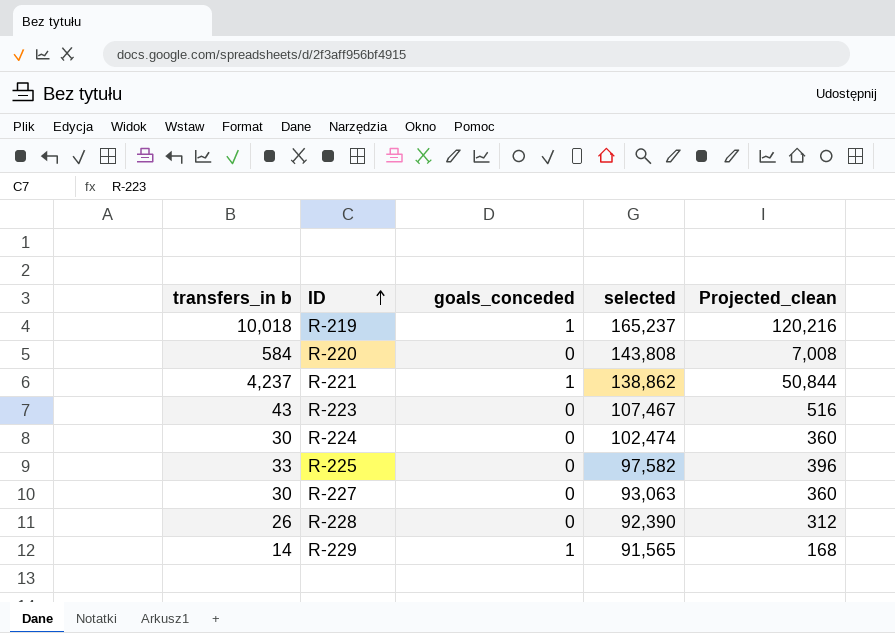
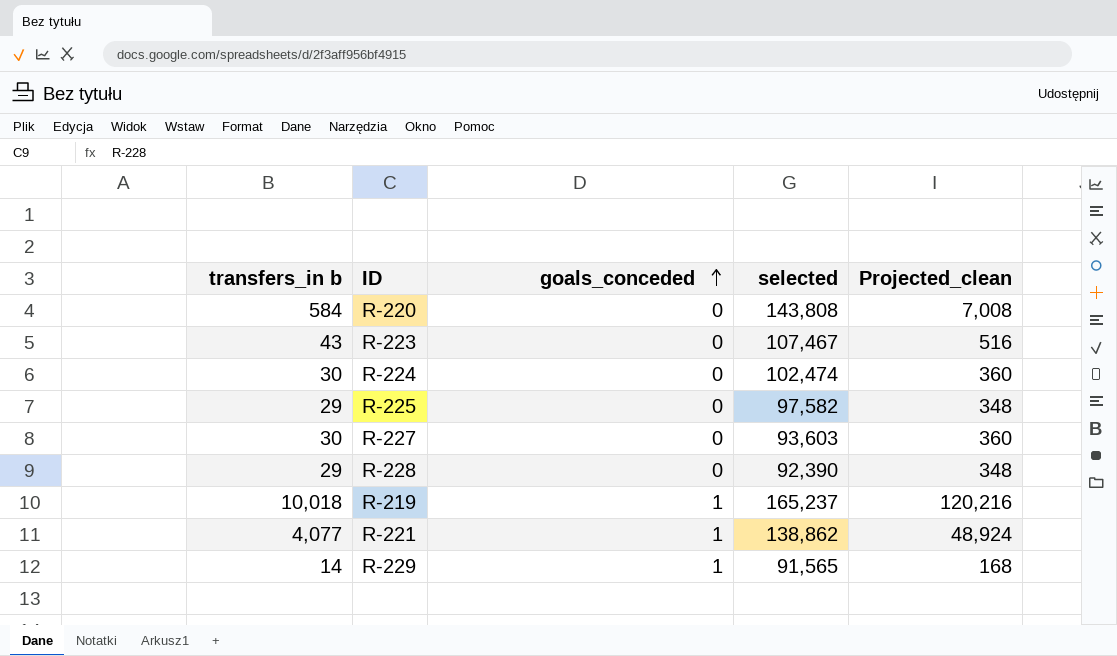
row order: ID ascending -> goals_conceded ascending
R-225 | transfers_in b: 33 -> 29
R-225 | Projected_clean: 396 -> 348
R-227 | selected: 93,063 -> 93,603
R-228 | transfers_in b: 26 -> 29
R-228 | Projected_clean: 312 -> 348
R-221 | transfers_in b: 4,237 -> 4,077
R-221 | Projected_clean: 50,844 -> 48,924

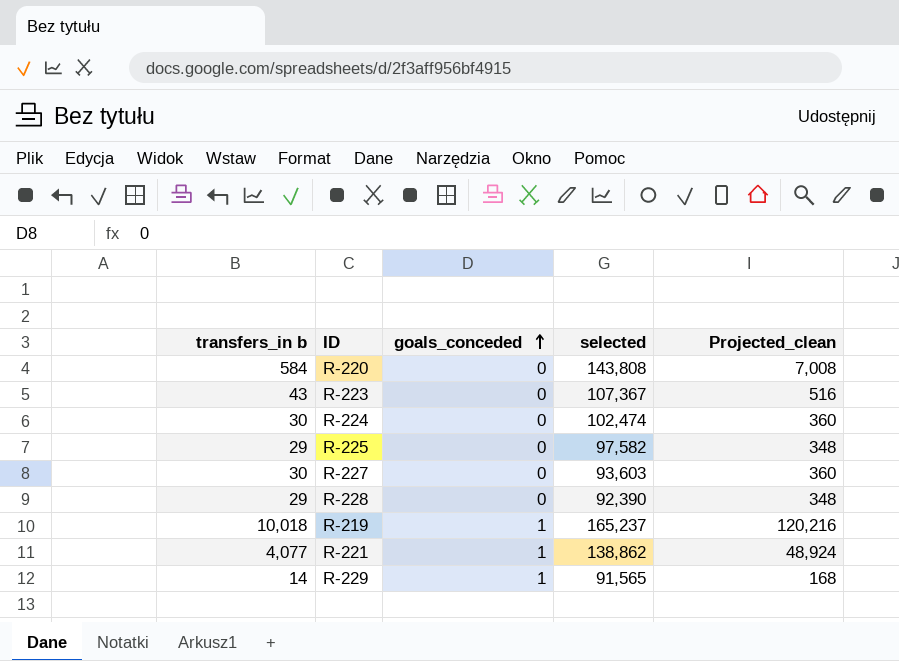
R-223 | selected: 107,467 -> 107,367

